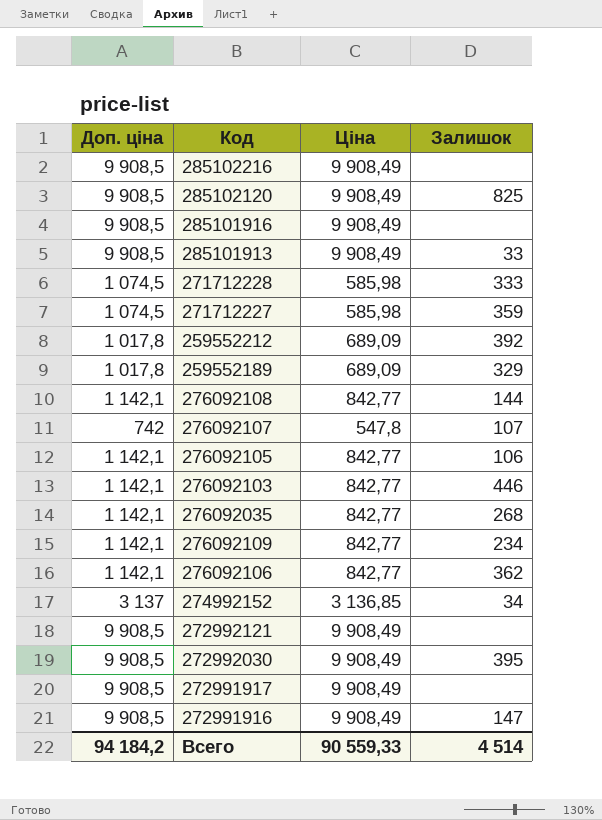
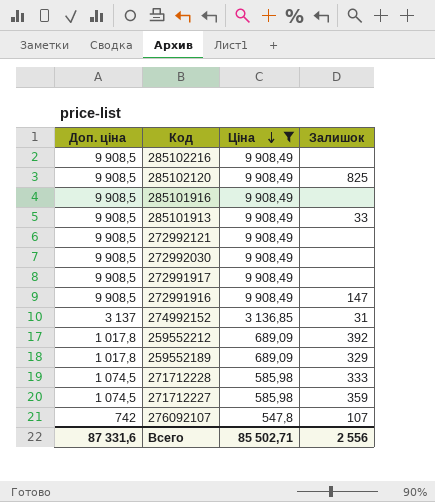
filter: none -> Ціна != 842,77
row order: none -> Ціна descending
272992030 | Залишок: 395 -> none
274992152 | Залишок: 34 -> 31
Всего | Доп. ціна: 94 184,2 -> 87 331,6
Всего | Ціна: 90 559,33 -> 85 502,71
Всего | Залишок: 4 514 -> 2 556

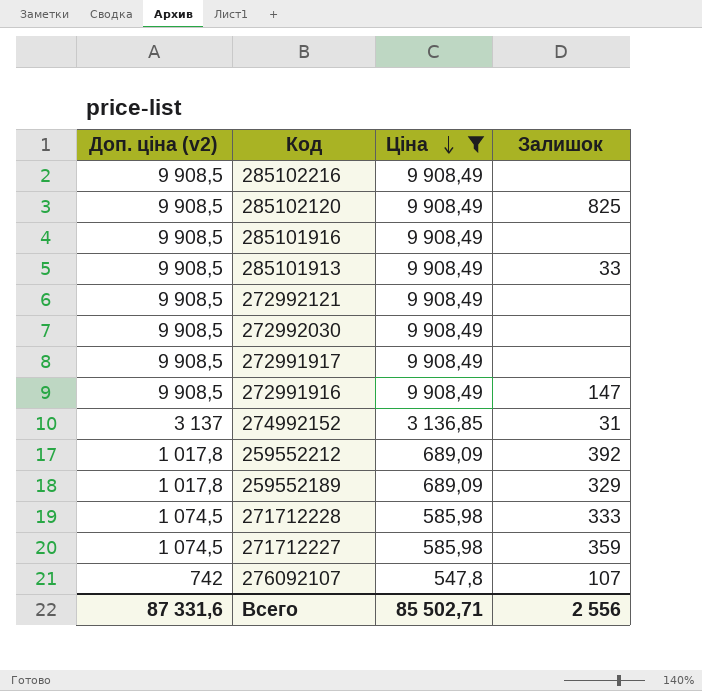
column name: Доп. ціна -> Доп. ціна (v2)

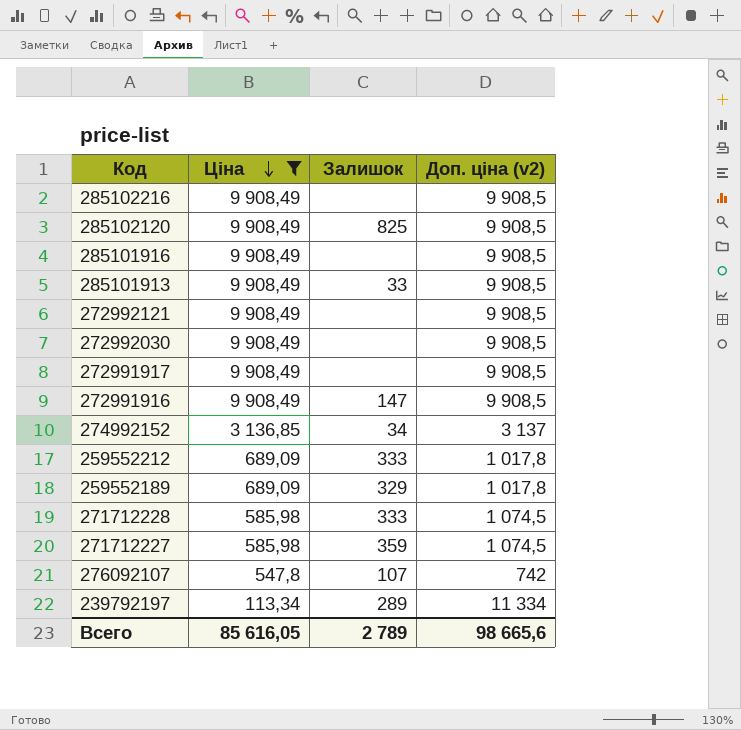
column Доп. ціна (v2) | position: 1 -> 4
274992152 | Залишок: 31 -> 34
259552212 | Залишок: 392 -> 333
row 239792197: none -> 113,34 | 289 | 11 334
Всего | Ціна: 85 502,71 -> 85 616,05
Всего | Залишок: 2 556 -> 2 789
Всего | Доп. ціна (v2): 87 331,6 -> 98 665,6

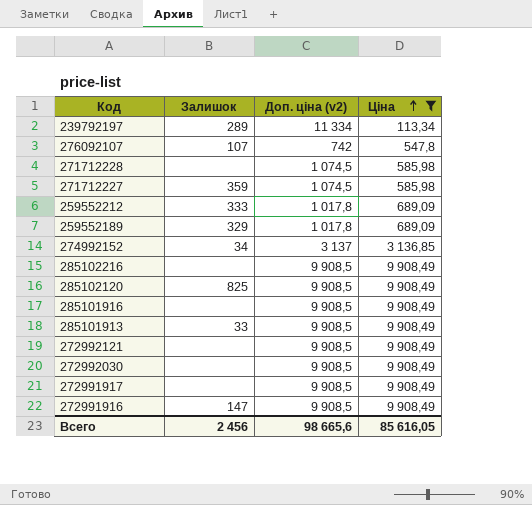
row order: Ціна descending -> Ціна ascending
column Ціна | position: 2 -> 4
271712228 | Залишок: 333 -> none
Всего | Залишок: 2 789 -> 2 456

